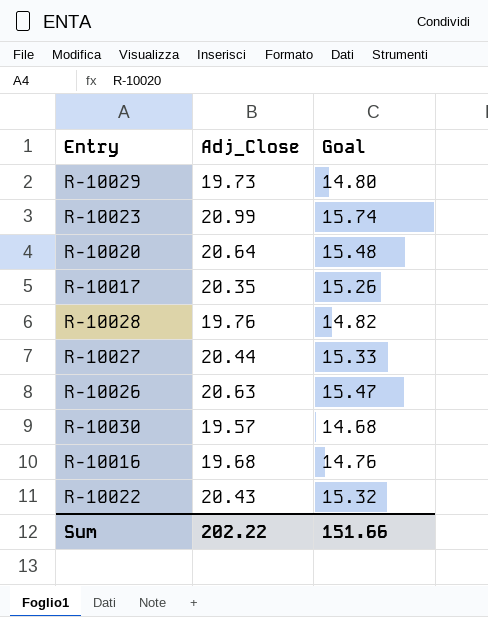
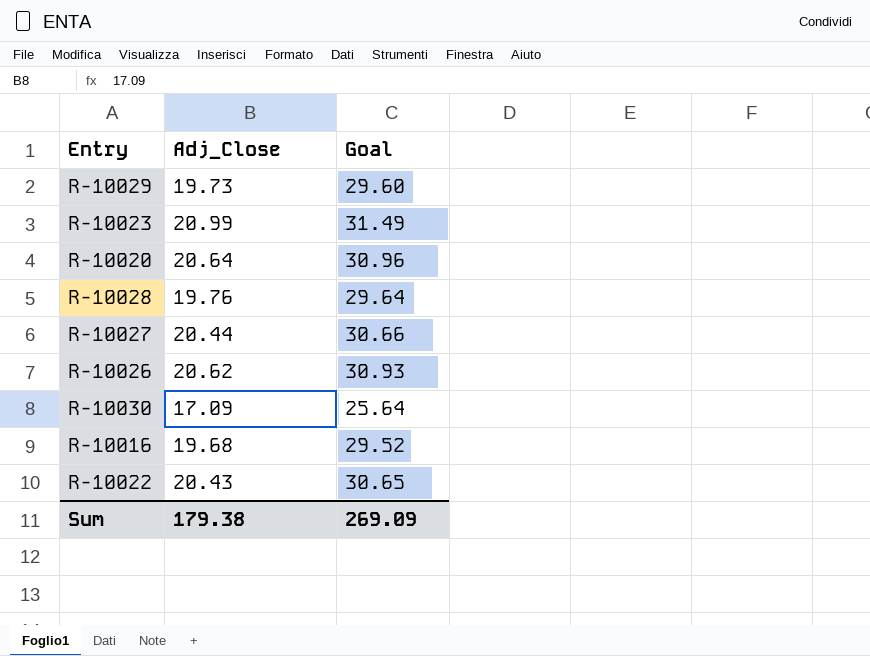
column Goal | formula: [Adj_Close] * 0.75 -> [Adj_Close] * 1.5
row R-10017: 20.35 | 15.26 -> none
R-10026 | Adj_Close: 20.63 -> 20.62
R-10030 | Adj_Close: 19.57 -> 17.09
Sum | Adj_Close: 202.22 -> 179.38
Sum | Goal: 151.66 -> 269.09

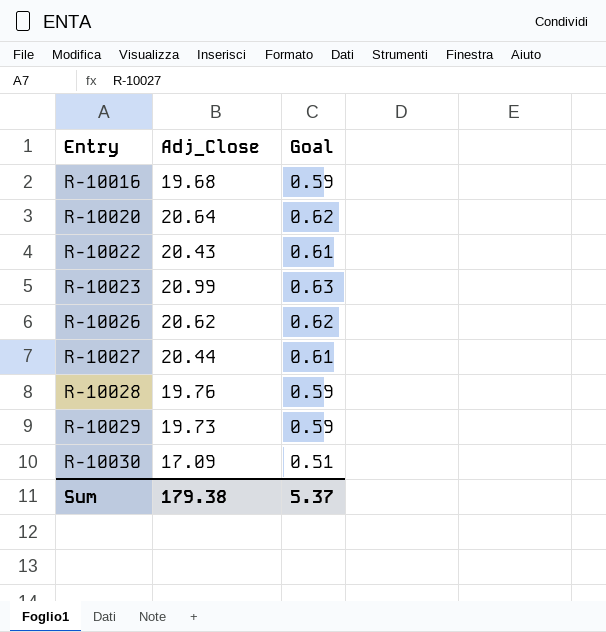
row order: none -> Entry ascending
column Goal | formula: [Adj_Close] * 1.5 -> [Adj_Close] * 0.03
Sum | Goal: 269.09 -> 5.37

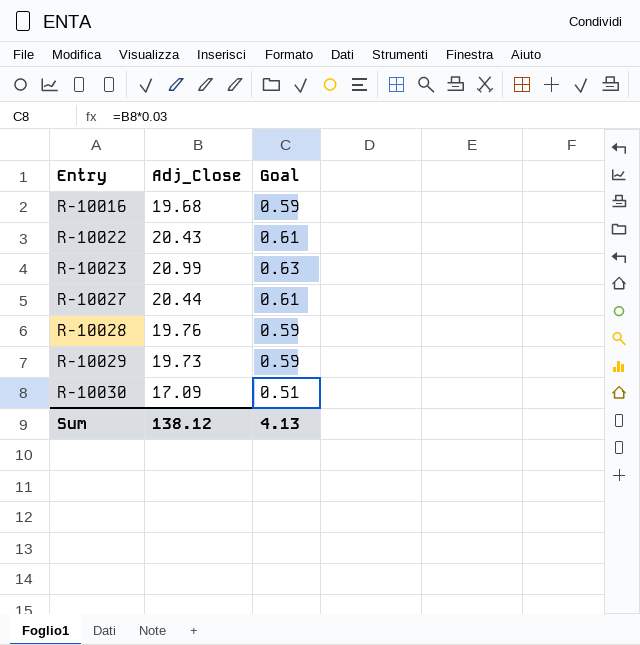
row R-10020: 20.64 | 0.62 -> none
row R-10026: 20.62 | 0.62 -> none
Sum | Adj_Close: 179.38 -> 138.12
Sum | Goal: 5.37 -> 4.13

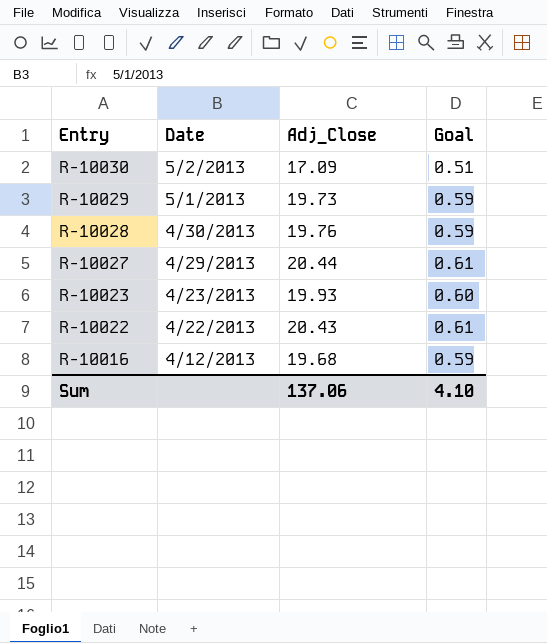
row order: Entry ascending -> Entry descending
column Date | position: none -> 2
R-10023 | Adj_Close: 20.99 -> 19.93
R-10023 | Goal: 0.63 -> 0.60
Sum | Adj_Close: 138.12 -> 137.06
Sum | Goal: 4.13 -> 4.10

